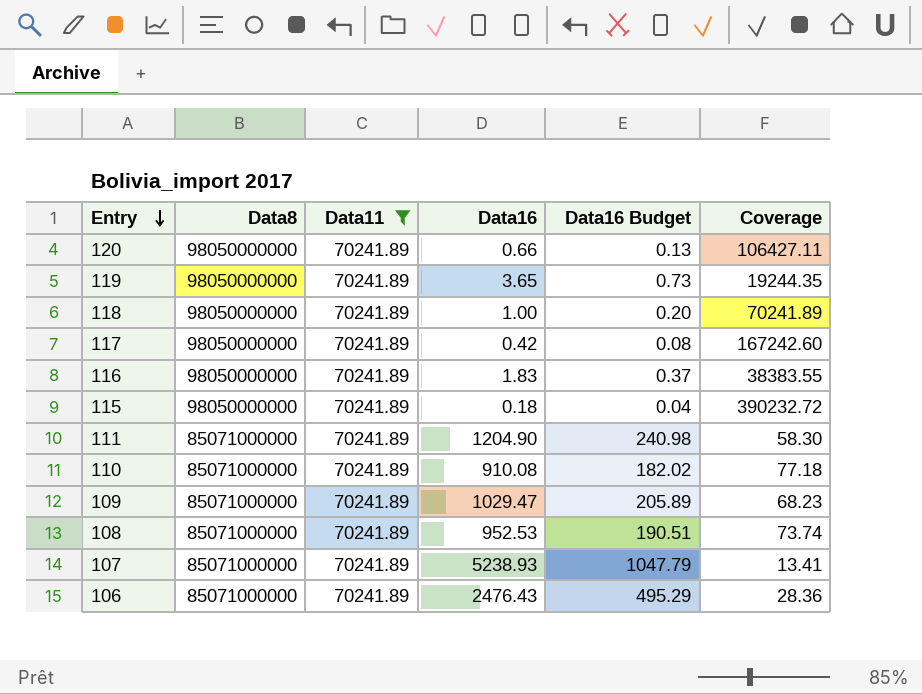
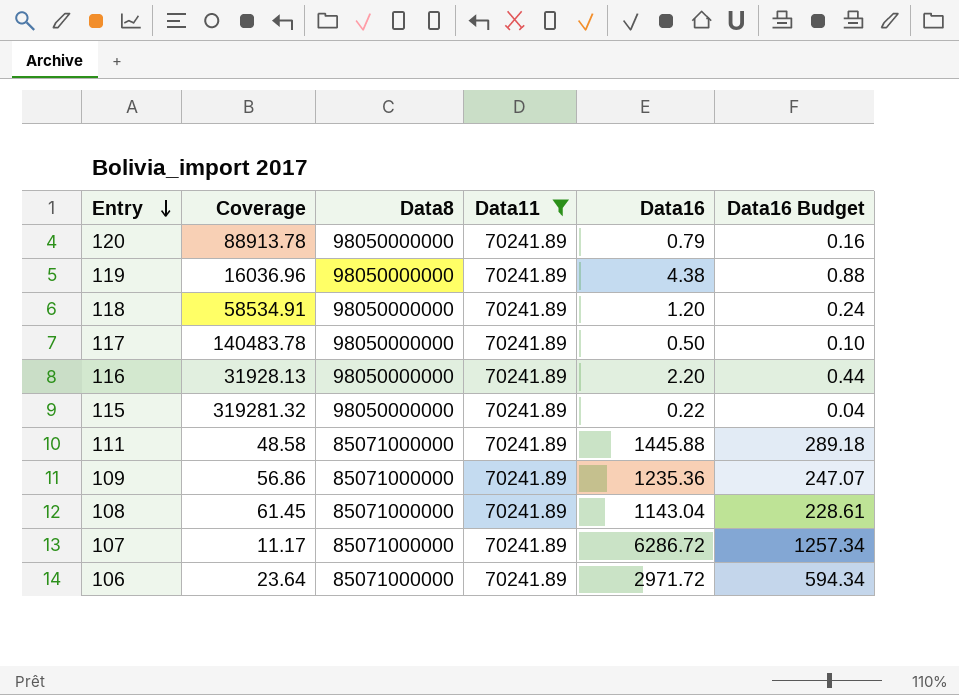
column Coverage | position: 6 -> 2
row 110: 85071000000 | 70241.89 | 910.08 | 182.02 | 77.18 -> none
120 | Coverage: 106427.11 -> 88913.78
120 | Data16: 0.66 -> 0.79
120 | Data16 Budget: 0.13 -> 0.16
119 | Coverage: 19244.35 -> 16036.96
119 | Data16: 3.65 -> 4.38
119 | Data16 Budget: 0.73 -> 0.88
118 | Coverage: 70241.89 -> 58534.91
118 | Data16: 1.00 -> 1.20
118 | Data16 Budget: 0.20 -> 0.24
117 | Coverage: 167242.60 -> 140483.78
117 | Data16: 0.42 -> 0.50
117 | Data16 Budget: 0.08 -> 0.10
116 | Coverage: 38383.55 -> 31928.13
116 | Data16: 1.83 -> 2.20
116 | Data16 Budget: 0.37 -> 0.44
115 | Coverage: 390232.72 -> 319281.32
115 | Data16: 0.18 -> 0.22
111 | Coverage: 58.30 -> 48.58
111 | Data16: 1204.90 -> 1445.88
111 | Data16 Budget: 240.98 -> 289.18
109 | Coverage: 68.23 -> 56.86
109 | Data16: 1029.47 -> 1235.36
109 | Data16 Budget: 205.89 -> 247.07
108 | Coverage: 73.74 -> 61.45
108 | Data16: 952.53 -> 1143.04
108 | Data16 Budget: 190.51 -> 228.61
107 | Coverage: 13.41 -> 11.17
107 | Data16: 5238.93 -> 6286.72
107 | Data16 Budget: 1047.79 -> 1257.34
106 | Coverage: 28.36 -> 23.64
106 | Data16: 2476.43 -> 2971.72
106 | Data16 Budget: 495.29 -> 594.34

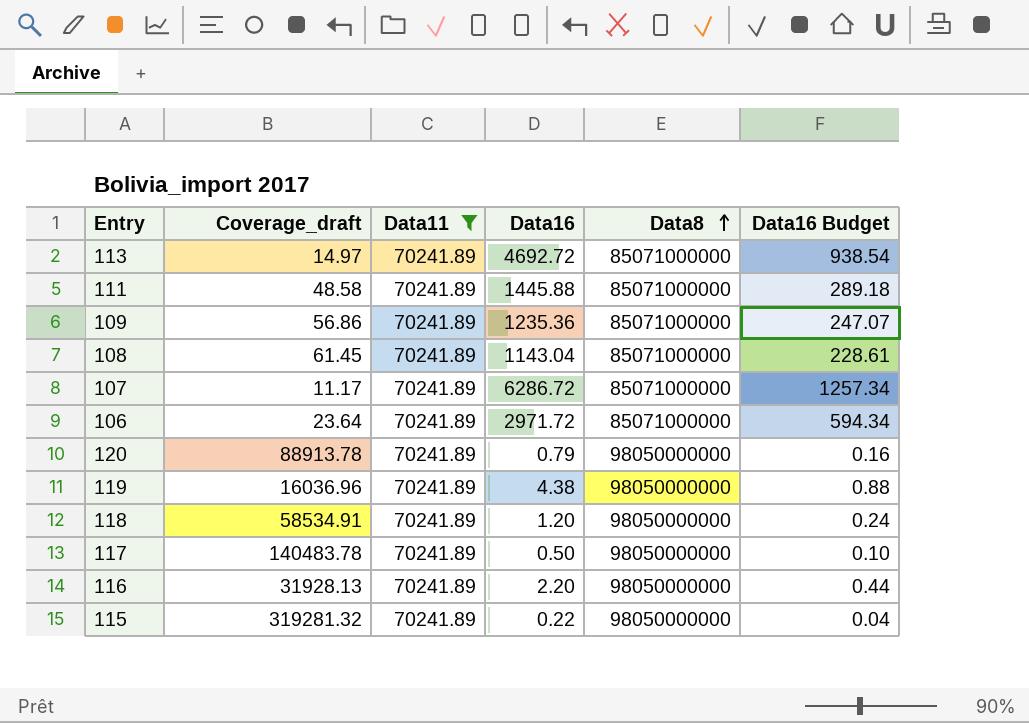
row order: Entry descending -> Data8 ascending
column name: Coverage -> Coverage_draft
column Data8 | position: 3 -> 5
row 113: none -> 14.97 | 70241.89 | 4692.72 | 85071000000 | 938.54

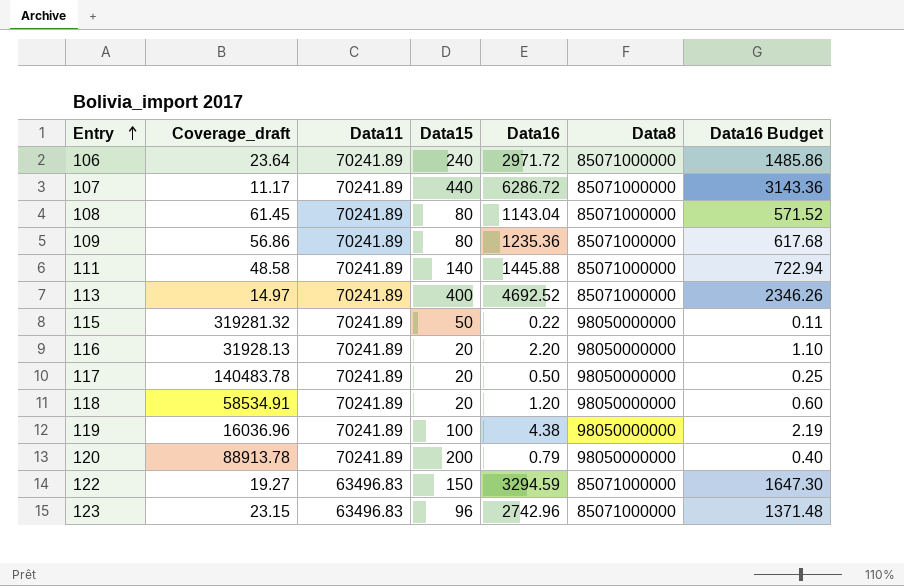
filter: Data11 = 70241.89 -> none
row order: Data8 ascending -> Entry ascending
column Data15 | position: none -> 4
column Data16 Budget | formula: [Data16] * 0.2 -> [Data16] * 0.5
113 | Data16: 4692.72 -> 4692.52

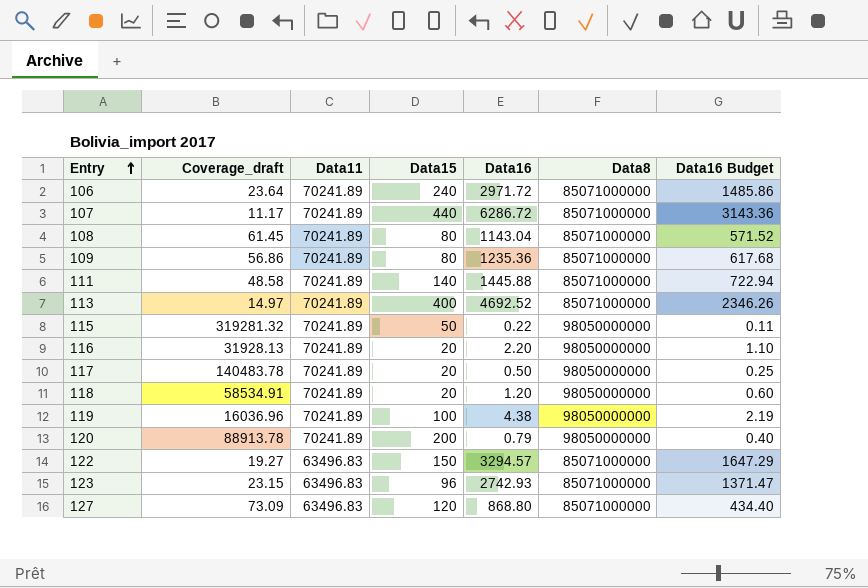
122 | Data16: 3294.59 -> 3294.57
122 | Data16 Budget: 1647.30 -> 1647.29
123 | Data16: 2742.96 -> 2742.93
123 | Data16 Budget: 1371.48 -> 1371.47
row 127: none -> 73.09 | 63496.83 | 120 | 868.80 | 85071000000 | 434.40

